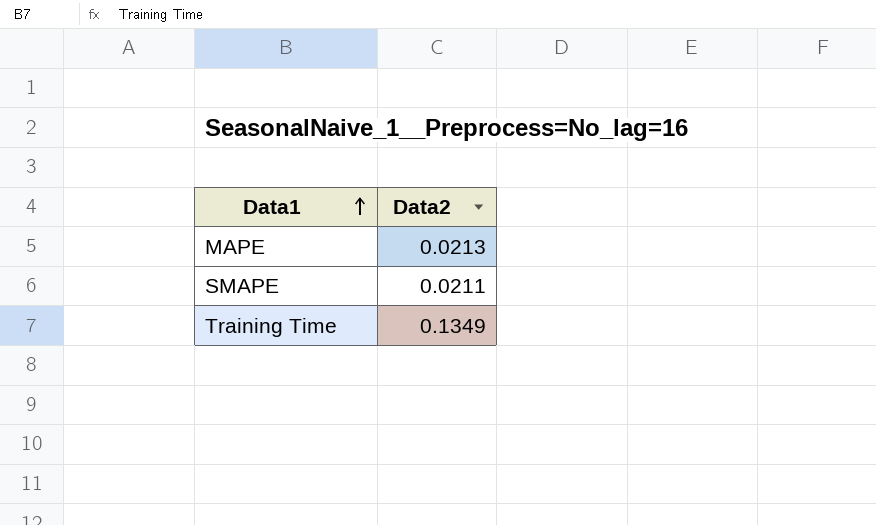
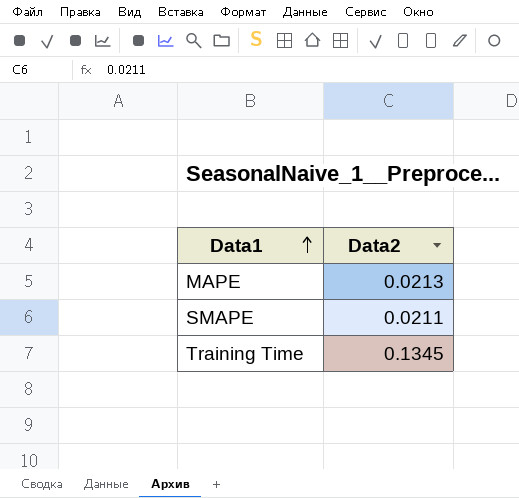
Training Time | Data2: 0.1349 -> 0.1345

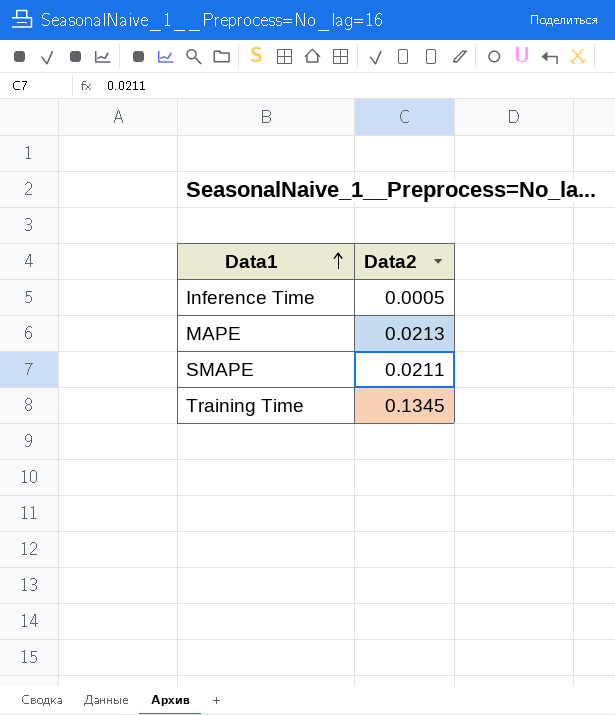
row Inference Time: none -> 0.0005

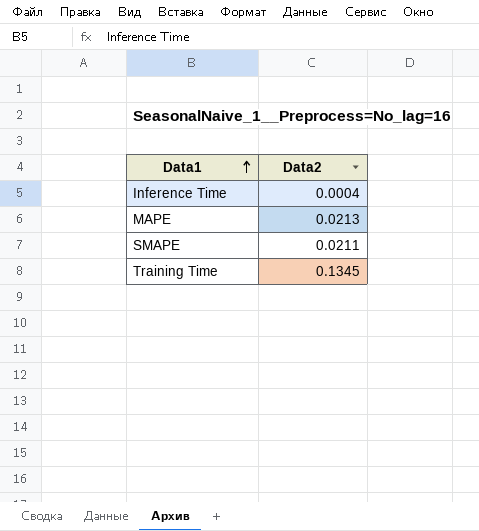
Inference Time | Data2: 0.0005 -> 0.0004

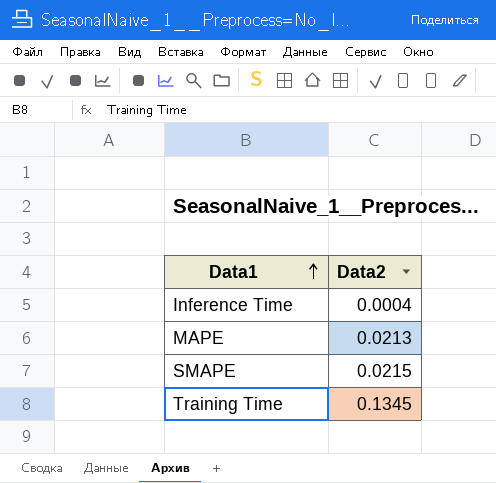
SMAPE | Data2: 0.0211 -> 0.0215

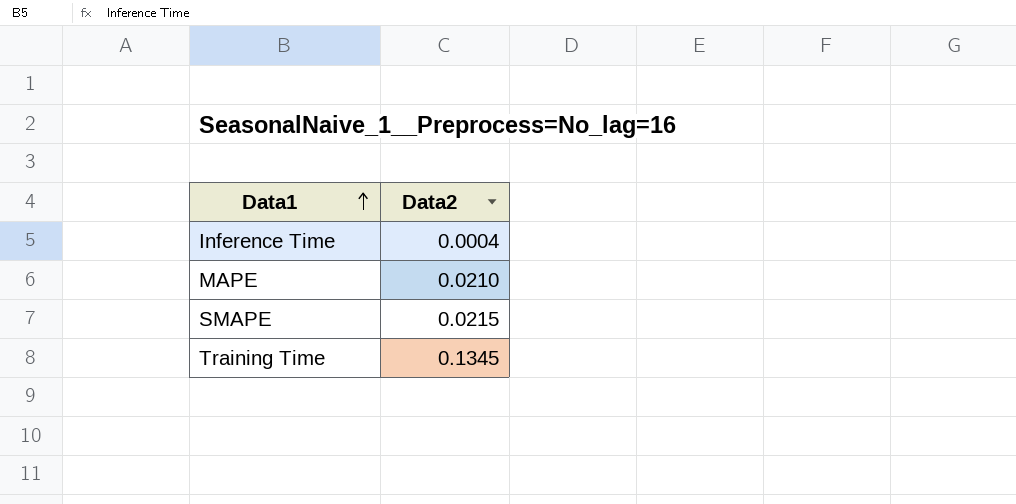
MAPE | Data2: 0.0213 -> 0.0210

